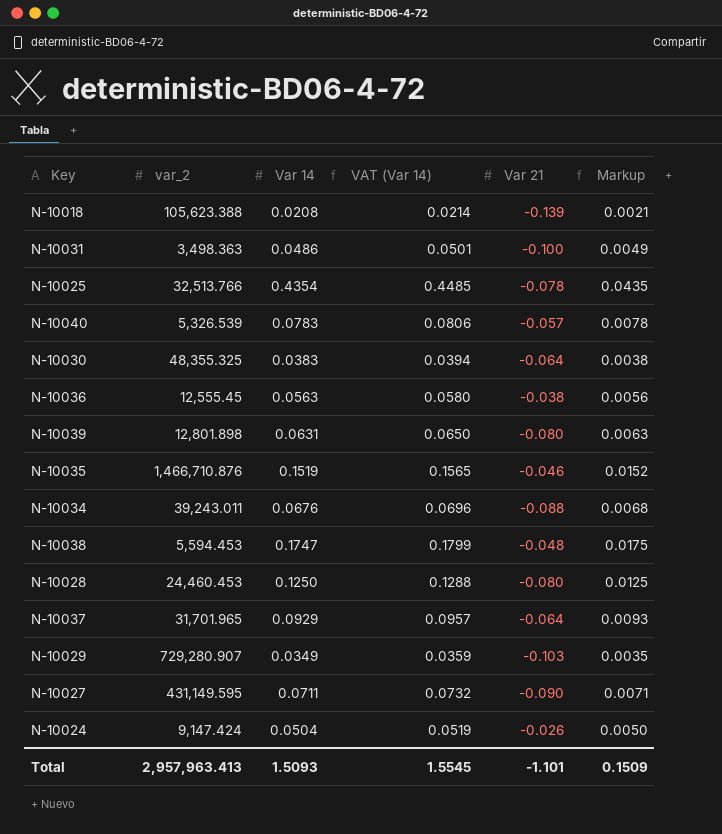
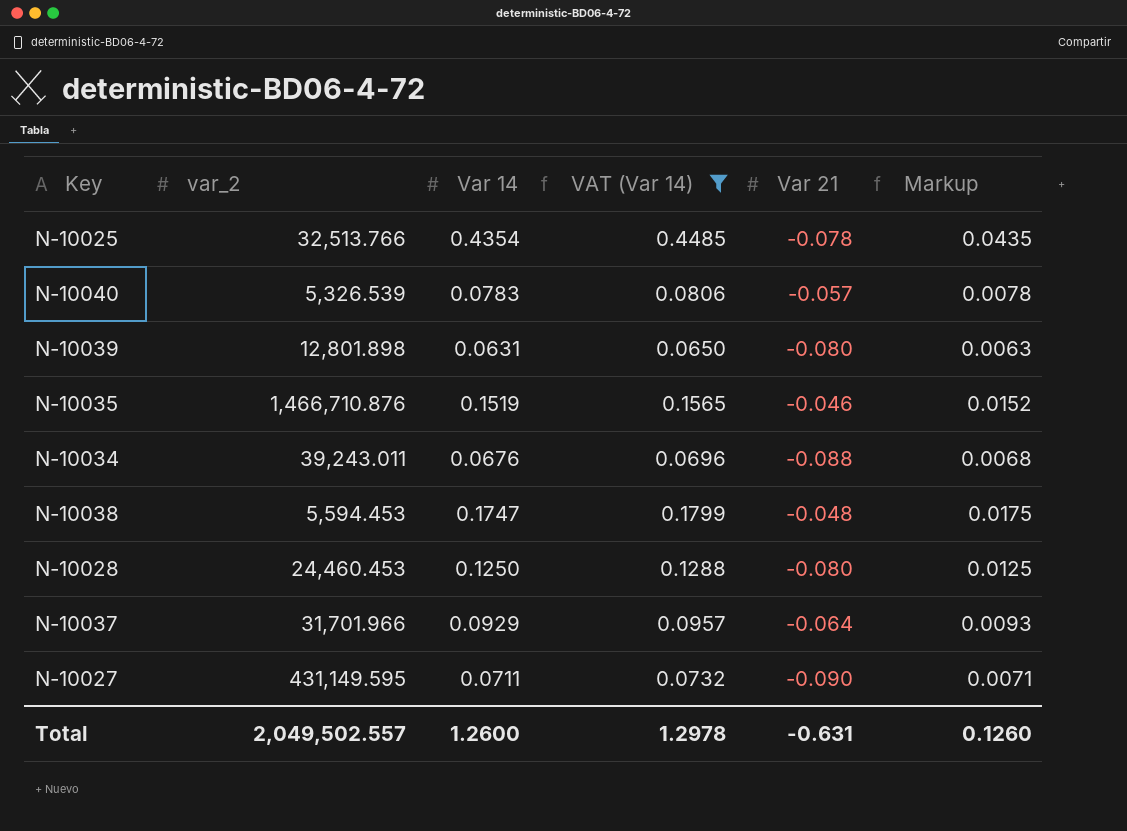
filter: none -> VAT (Var 14) >= 0.0650
N-10037 | var_2: 31,701.965 -> 31,701.966
Total | var_2: 2,957,963.413 -> 2,049,502.557
Total | Var 14: 1.5093 -> 1.2600
Total | VAT (Var 14): 1.5545 -> 1.2978
Total | Var 21: -1.101 -> -0.631
Total | Markup: 0.1509 -> 0.1260

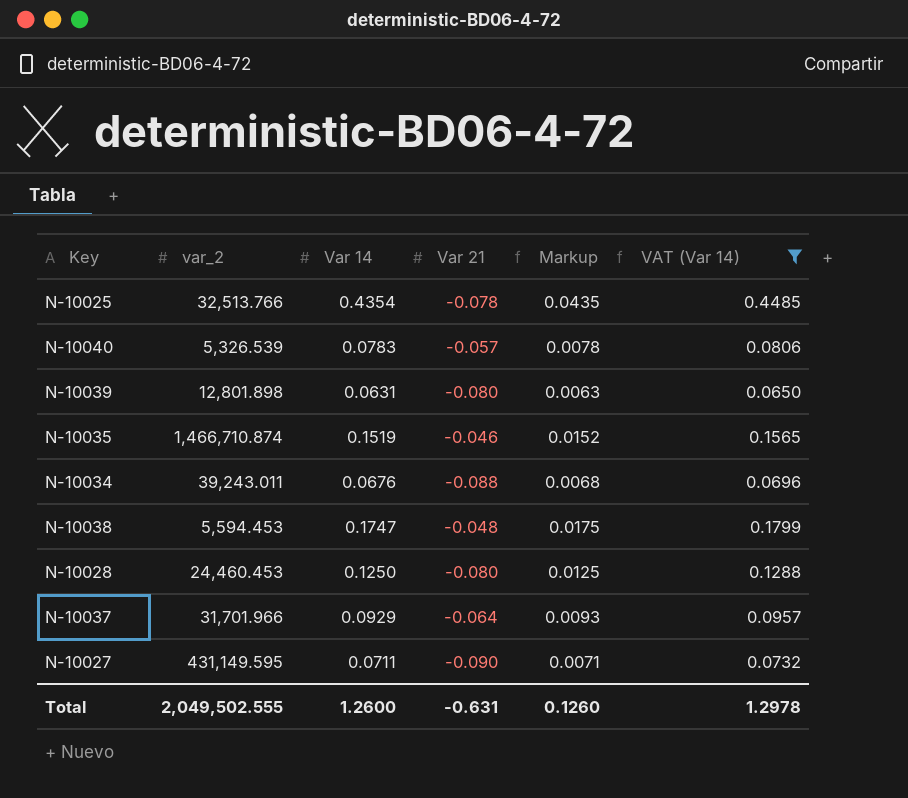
column VAT (Var 14) | position: 4 -> 6
N-10035 | var_2: 1,466,710.876 -> 1,466,710.874
Total | var_2: 2,049,502.557 -> 2,049,502.555

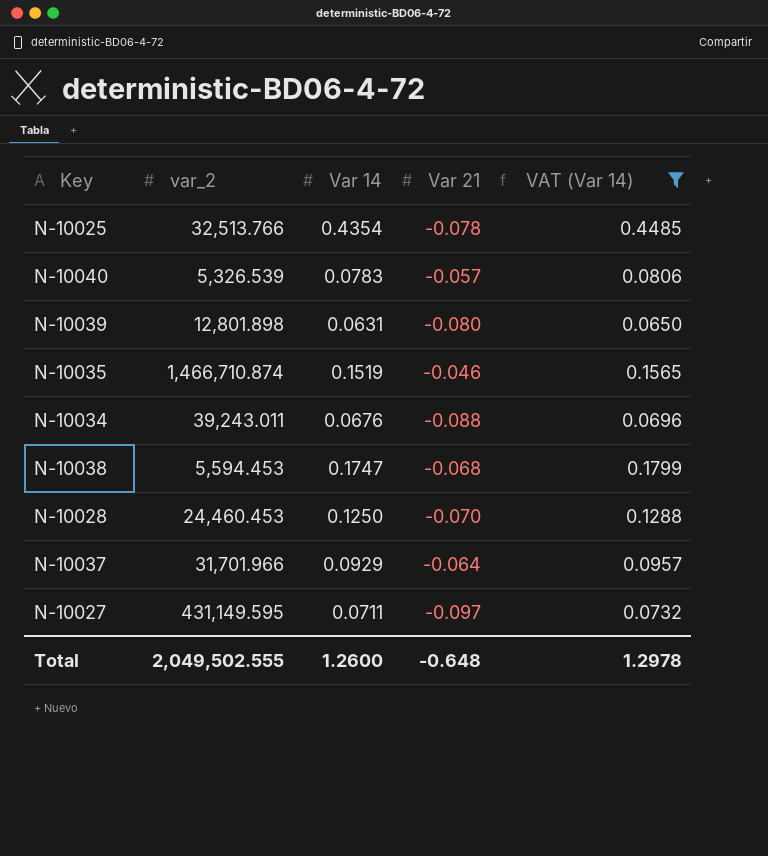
column Markup | formula: [Var 14] * 0.1 -> none
N-10038 | Var 21: -0.048 -> -0.068
N-10028 | Var 21: -0.080 -> -0.070
N-10027 | Var 21: -0.090 -> -0.097
Total | Var 21: -0.631 -> -0.648

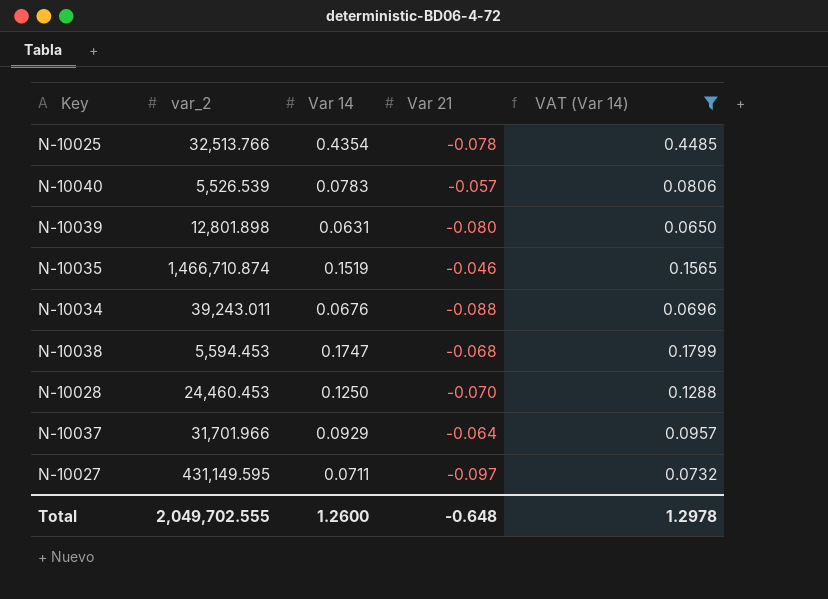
N-10040 | var_2: 5,326.539 -> 5,526.539
Total | var_2: 2,049,502.555 -> 2,049,702.555

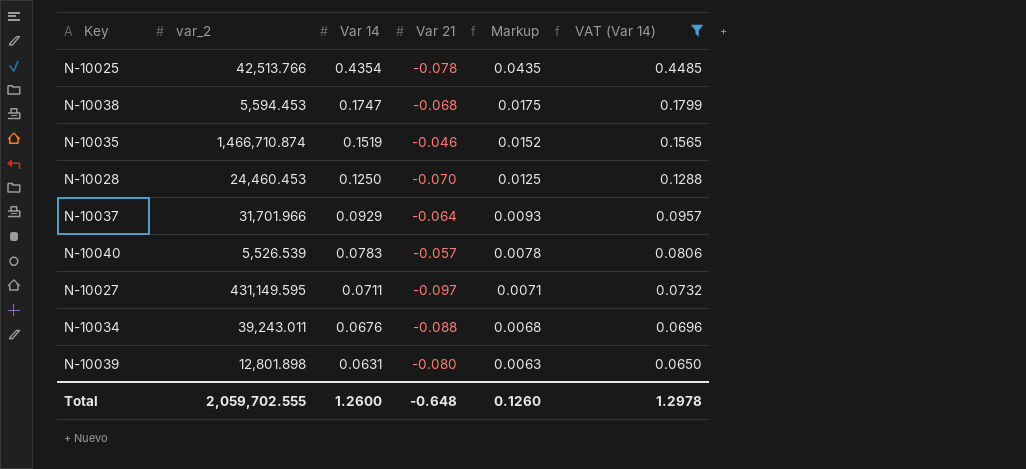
row order: none -> Var 14 descending
column Markup | formula: none -> [Var 14] * 0.1
N-10025 | var_2: 32,513.766 -> 42,513.766
Total | var_2: 2,049,702.555 -> 2,059,702.555

